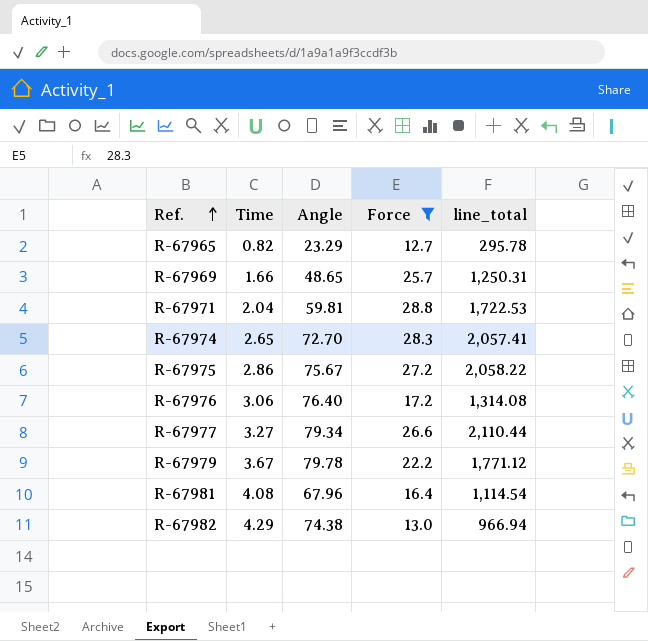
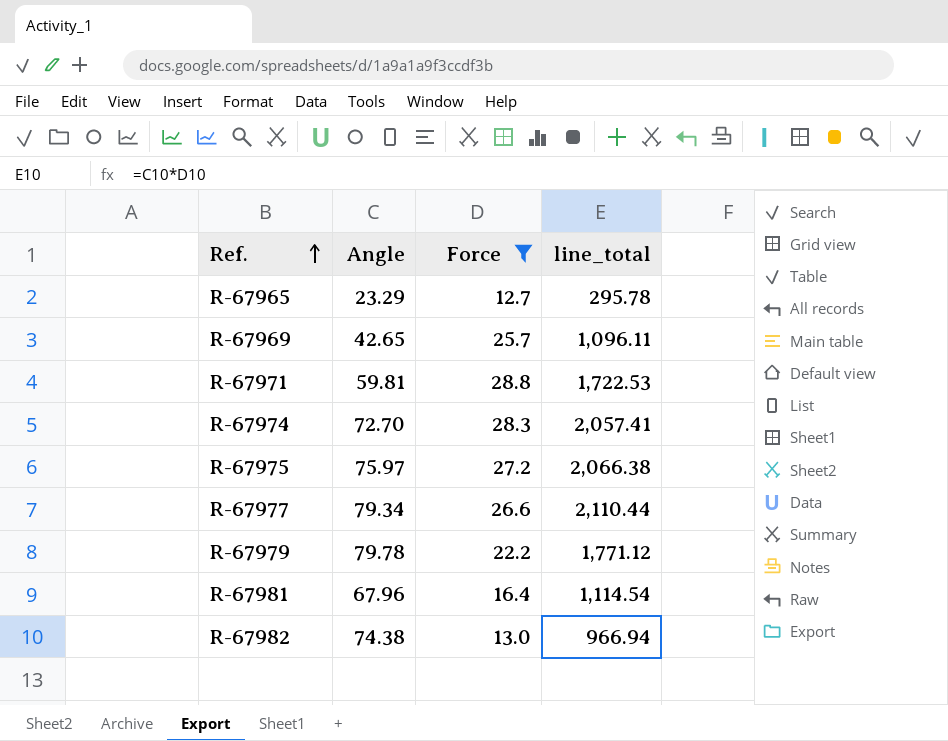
column Time | position: 2 -> none
row R-67976: 3.06 | 76.40 | 17.2 | 1,314.08 -> none
R-67969 | Angle: 48.65 -> 42.65
R-67969 | line_total: 1,250.31 -> 1,096.11
R-67975 | Angle: 75.67 -> 75.97
R-67975 | line_total: 2,058.22 -> 2,066.38

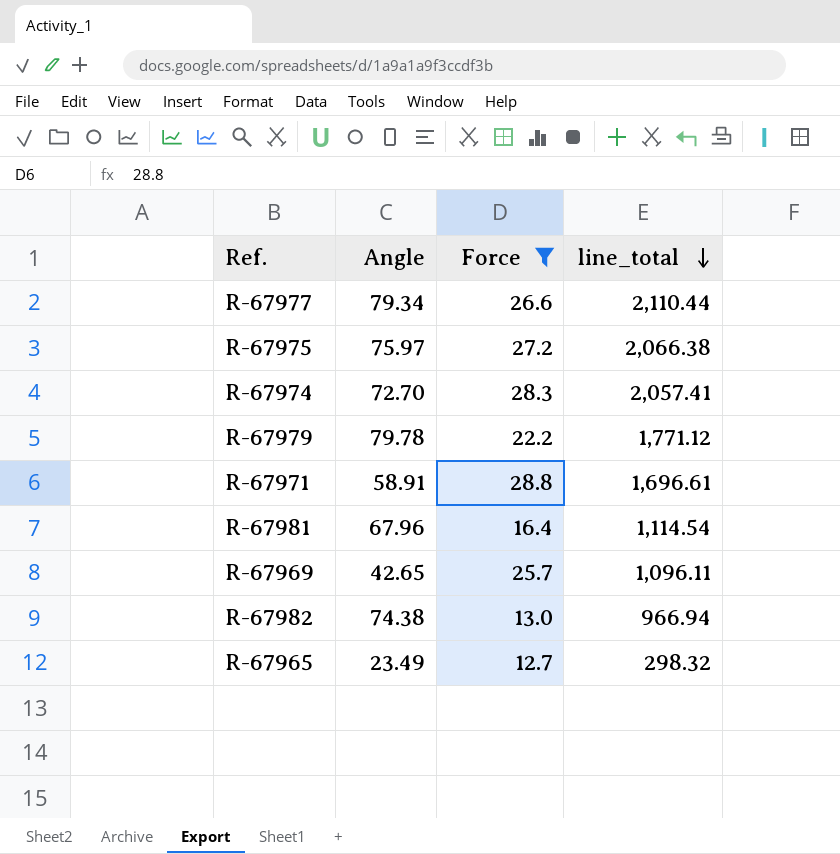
row order: Ref. ascending -> line_total descending
R-67971 | Angle: 59.81 -> 58.91
R-67971 | line_total: 1,722.53 -> 1,696.61
R-67965 | Angle: 23.29 -> 23.49
R-67965 | line_total: 295.78 -> 298.32

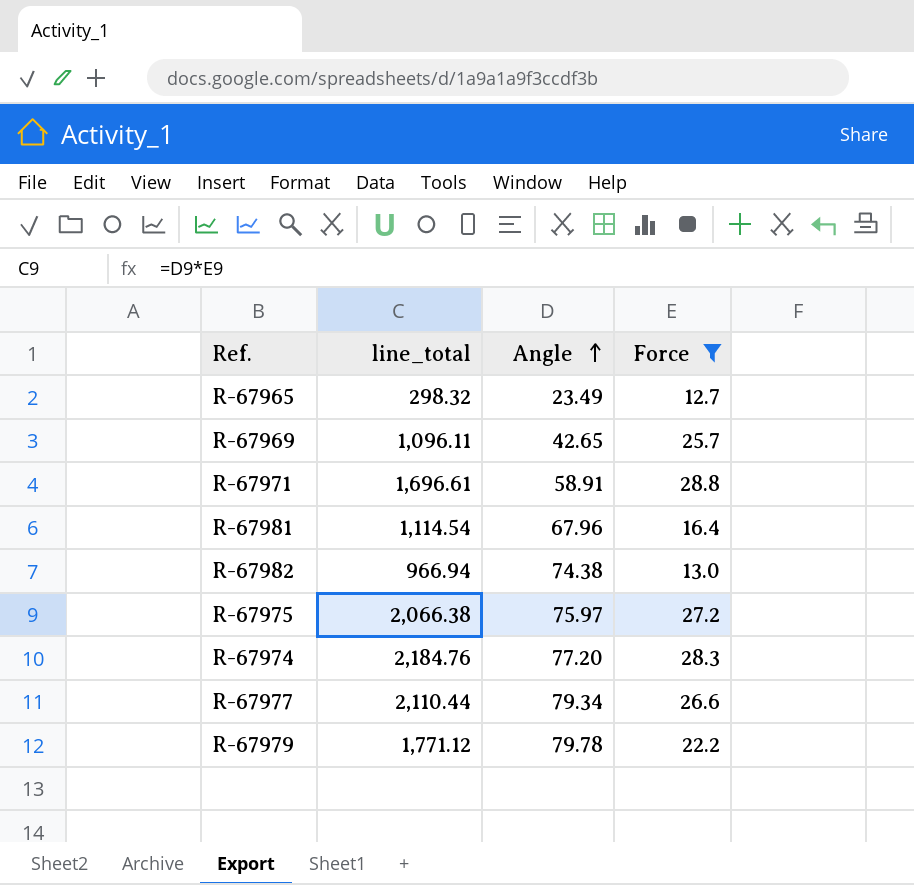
row order: line_total descending -> Angle ascending
column line_total | position: 4 -> 2
R-67974 | line_total: 2,057.41 -> 2,184.76
R-67974 | Angle: 72.70 -> 77.20

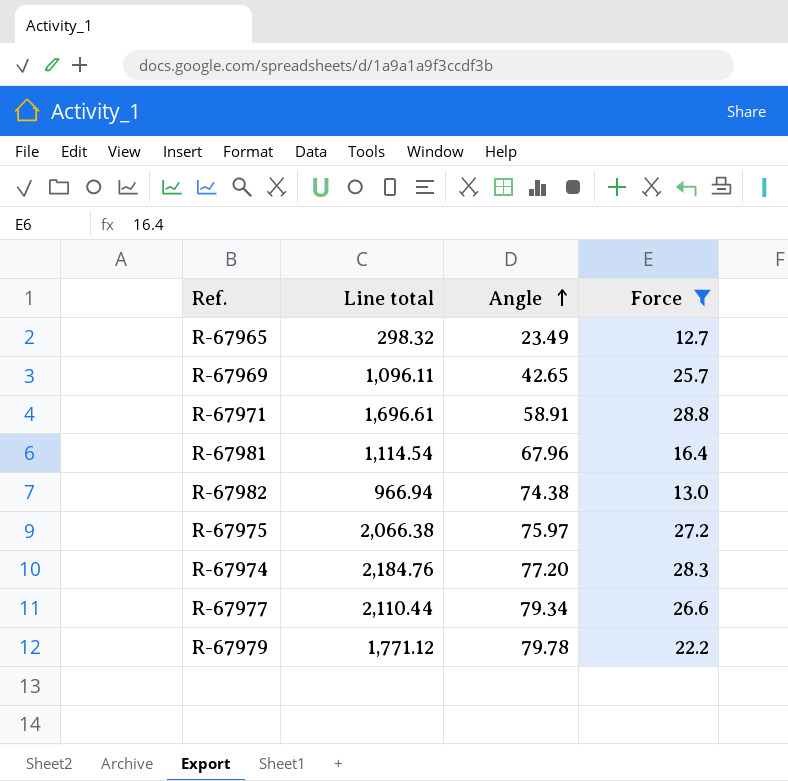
column name: line_total -> Line total

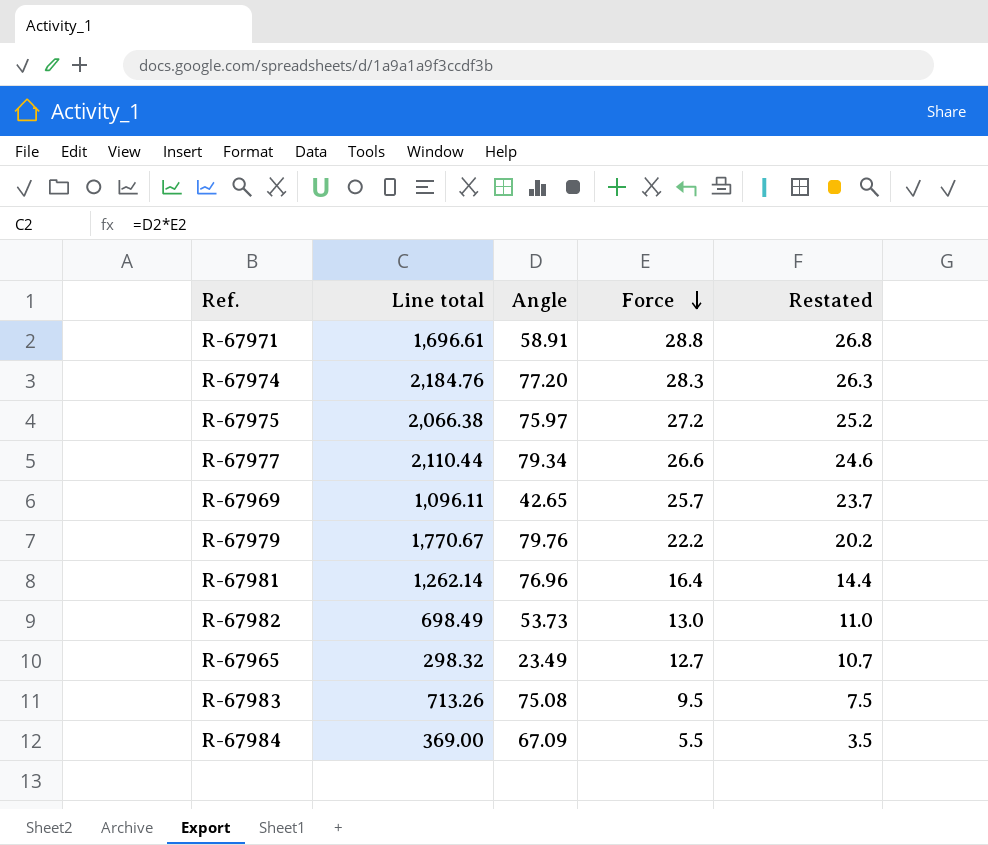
filter: Force >= 12.7 -> none
row order: Angle ascending -> Force descending
column Restated | formula: none -> [Force] - 2
R-67979 | Line total: 1,771.12 -> 1,770.67
R-67979 | Angle: 79.78 -> 79.76
R-67981 | Line total: 1,114.54 -> 1,262.14
R-67981 | Angle: 67.96 -> 76.96
R-67982 | Line total: 966.94 -> 698.49
R-67982 | Angle: 74.38 -> 53.73

